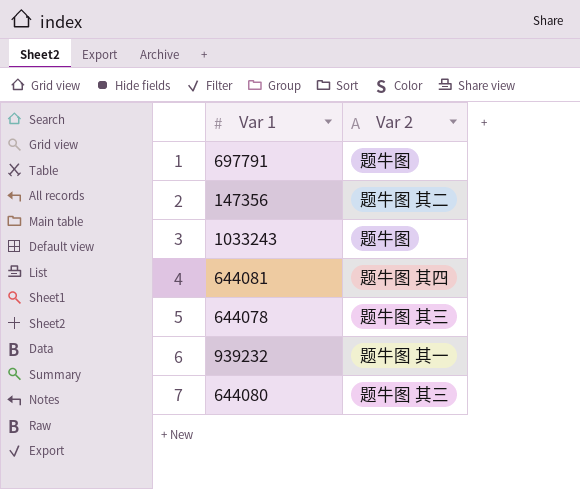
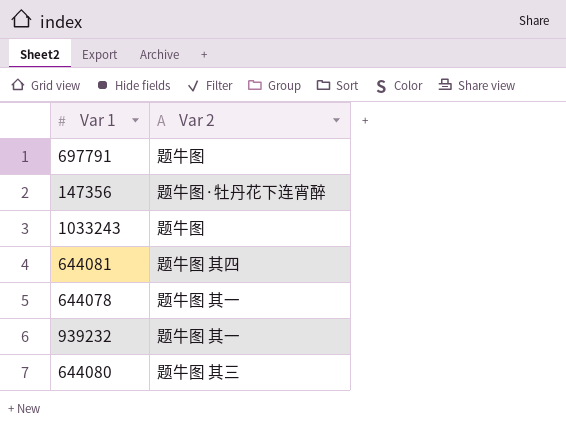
147356 | Var 2: 题牛图 其二 -> 题牛图·牡丹花下连宵醉
644078 | Var 2: 题牛图 其三 -> 题牛图 其一

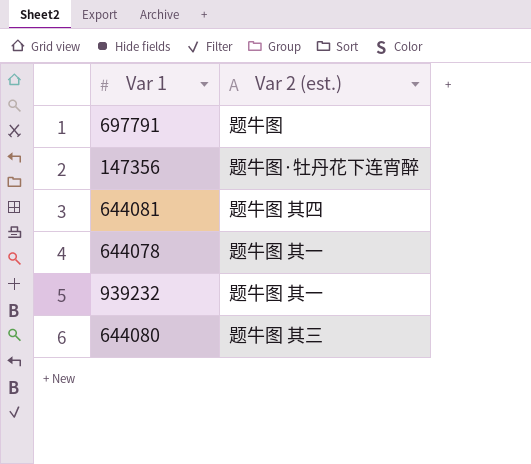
column name: Var 2 -> Var 2 (est.)
row 1033243: 题牛图 -> none

